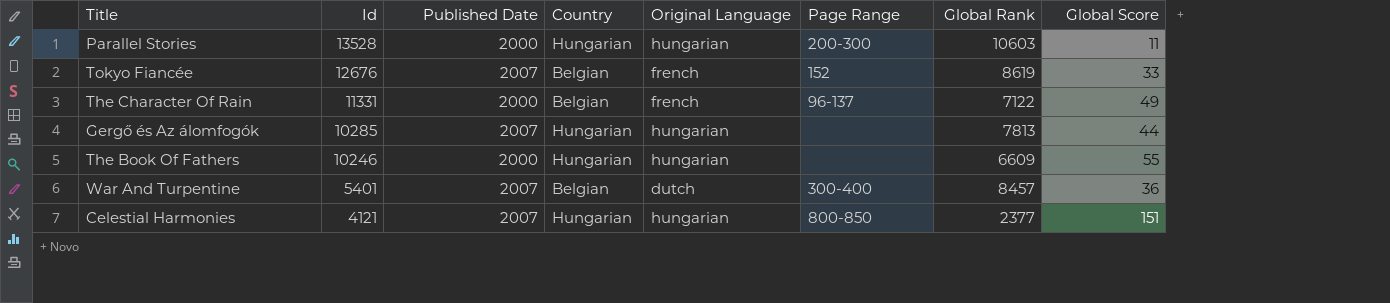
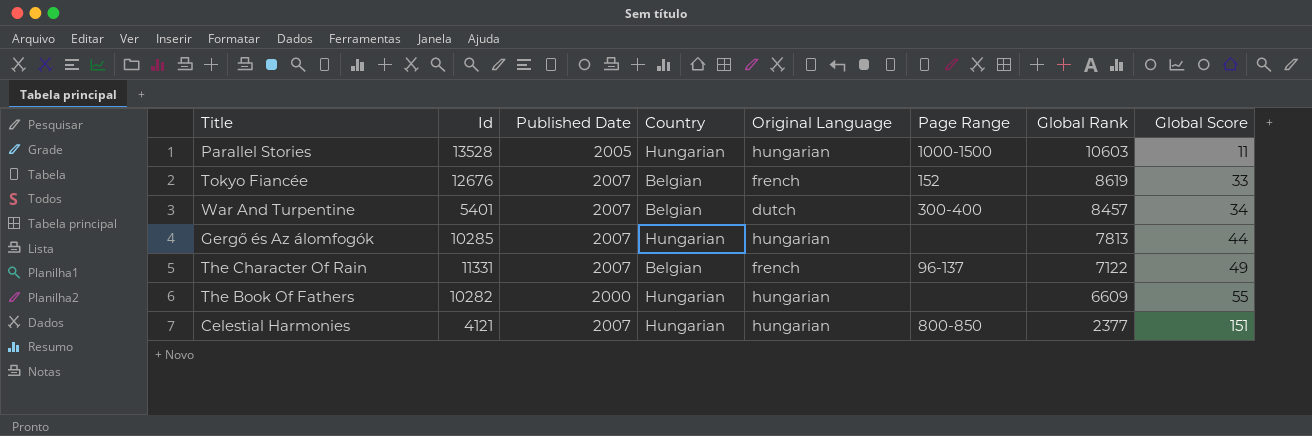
row order: Id descending -> Global Rank descending
Parallel Stories | Published Date: 2000 -> 2005
Parallel Stories | Page Range: 200-300 -> 1000-1500
War And Turpentine | Global Score: 36 -> 34
The Character Of Rain | Published Date: 2000 -> 2007
The Book Of Fathers | Id: 10246 -> 10282

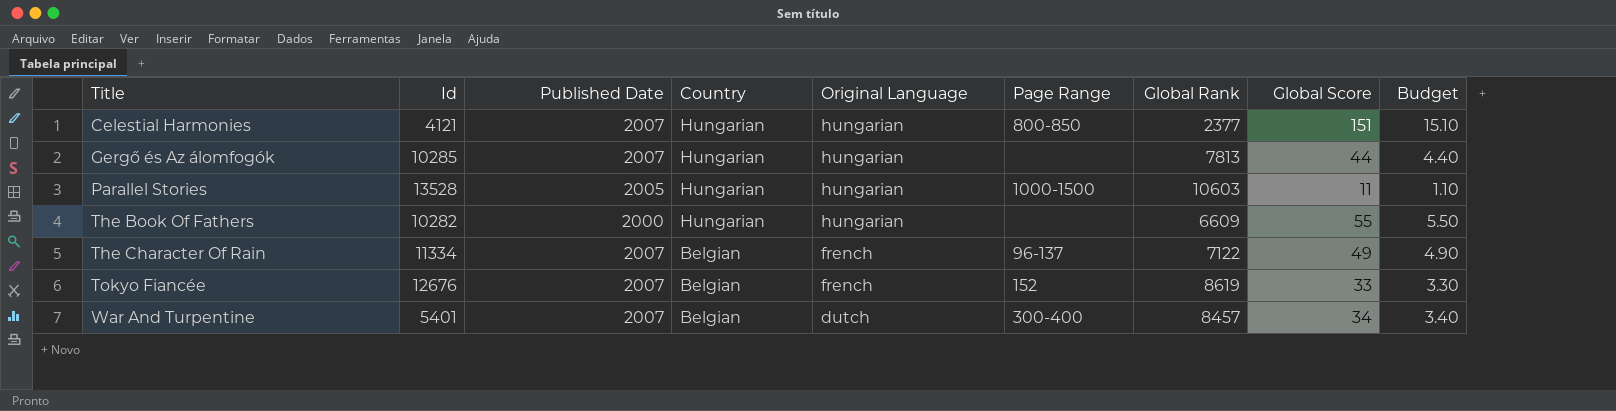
row order: Global Rank descending -> Title ascending
column Budget | formula: none -> [Global Score] * 0.1
The Character Of Rain | Id: 11331 -> 11334

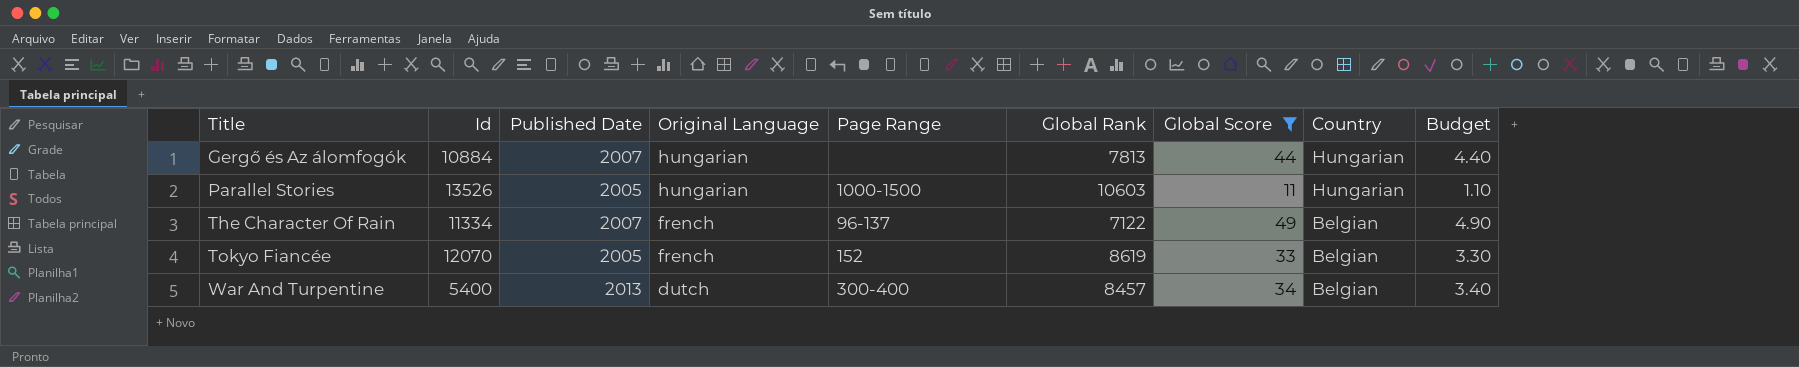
filter: none -> Global Score <= 49
column Country | position: 4 -> 8
Gergő és Az álomfogók | Id: 10285 -> 10884
Parallel Stories | Id: 13528 -> 13526
Tokyo Fiancée | Id: 12676 -> 12070
Tokyo Fiancée | Published Date: 2007 -> 2005
War And Turpentine | Id: 5401 -> 5400
War And Turpentine | Published Date: 2007 -> 2013

